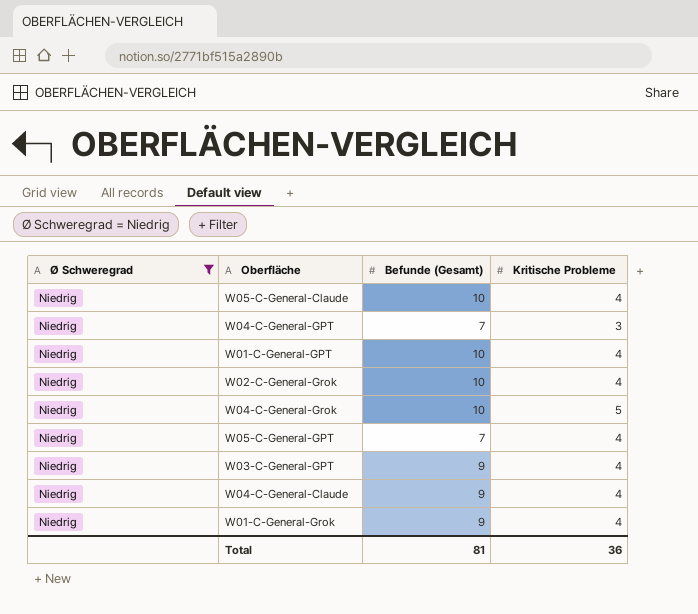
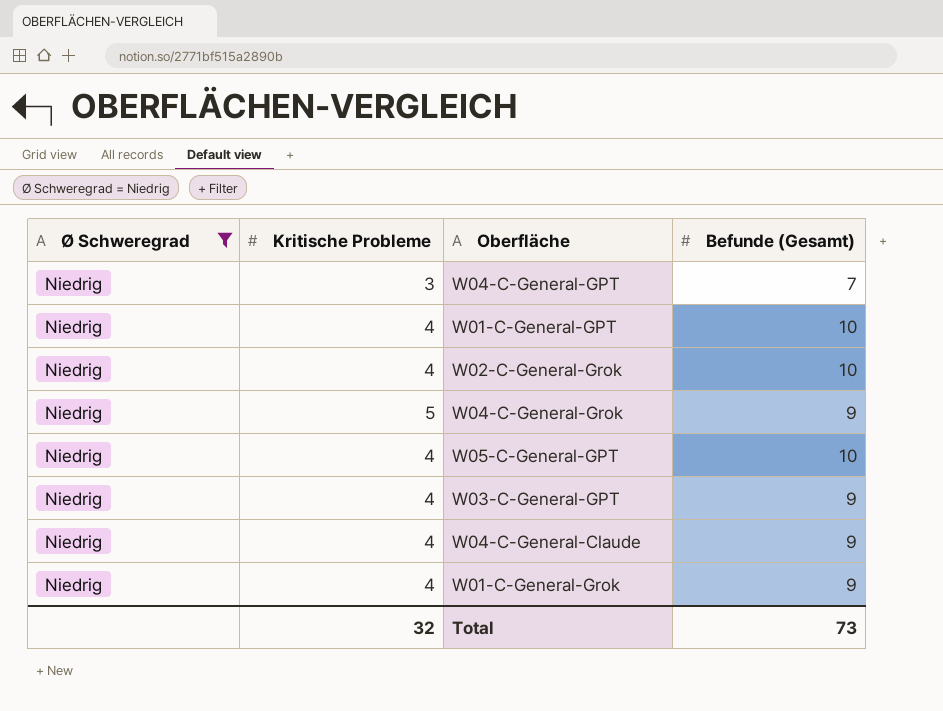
column Kritische Probleme | position: 4 -> 2
row W05-C-General-Claude: Niedrig | 10 | 4 -> none
W04-C-General-Grok | Befunde (Gesamt): 10 -> 9
W05-C-General-GPT | Befunde (Gesamt): 7 -> 10
Total | Kritische Probleme: 36 -> 32
Total | Befunde (Gesamt): 81 -> 73

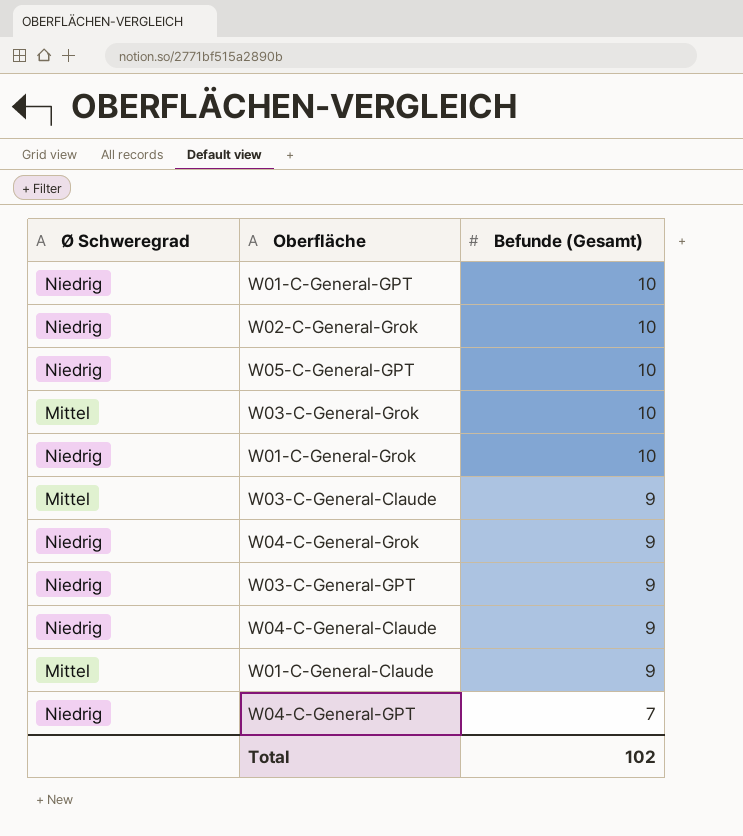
filter: Ø Schweregrad = Niedrig -> none
row order: none -> Befunde (Gesamt) descending
column Kritische Probleme | position: 2 -> none
W01-C-General-Grok | Befunde (Gesamt): 9 -> 10
Total | Befunde (Gesamt): 73 -> 102

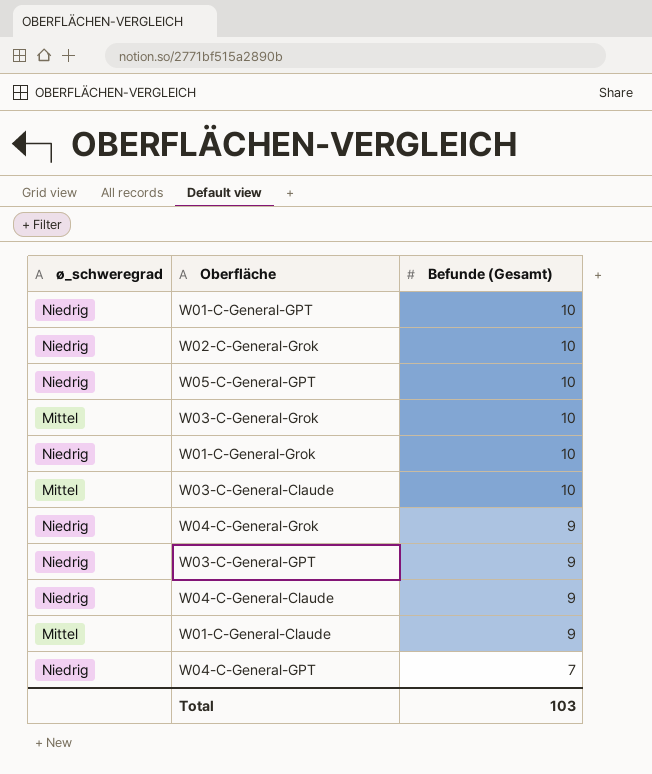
column name: Ø Schweregrad -> ø_schweregrad
W03-C-General-Claude | Befunde (Gesamt): 9 -> 10
Total | Befunde (Gesamt): 102 -> 103

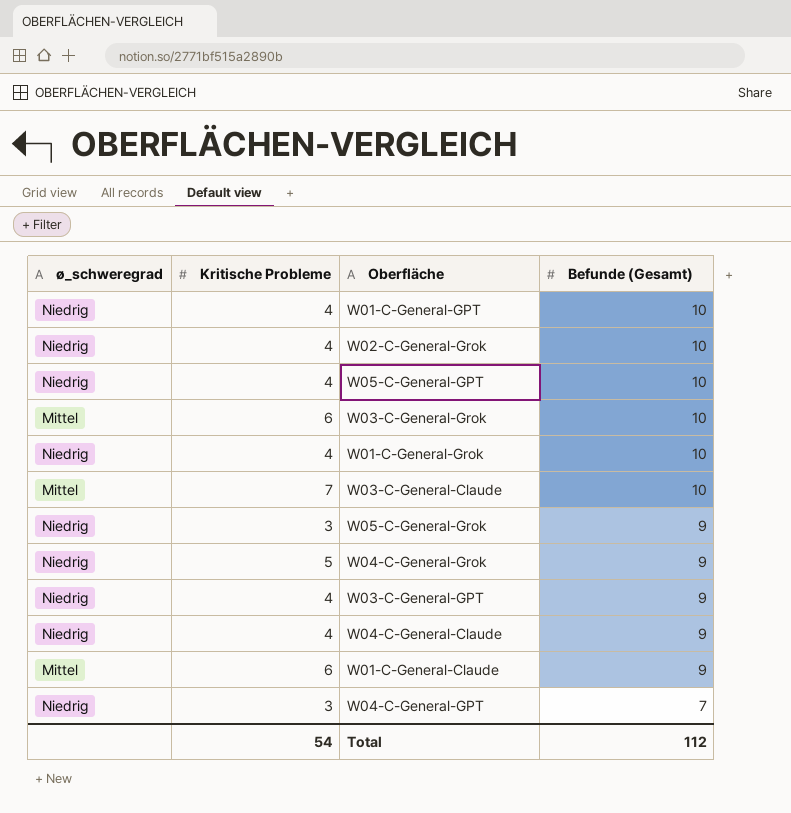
column Kritische Probleme | position: none -> 2
row W05-C-General-Grok: none -> Niedrig | 3 | 9
Total | Befunde (Gesamt): 103 -> 112

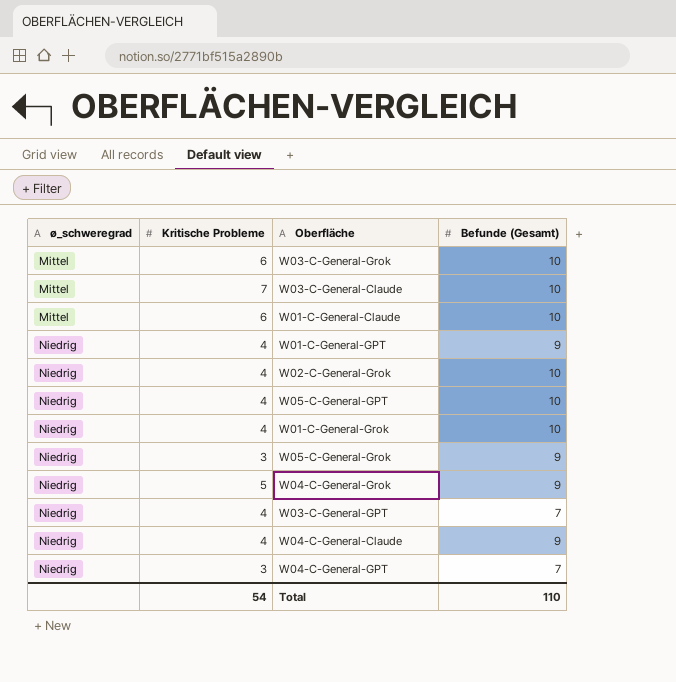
row order: Befunde (Gesamt) descending -> ø_schweregrad ascending
W01-C-General-Claude | Befunde (Gesamt): 9 -> 10
W01-C-General-GPT | Befunde (Gesamt): 10 -> 9
W03-C-General-GPT | Befunde (Gesamt): 9 -> 7
Total | Befunde (Gesamt): 112 -> 110

